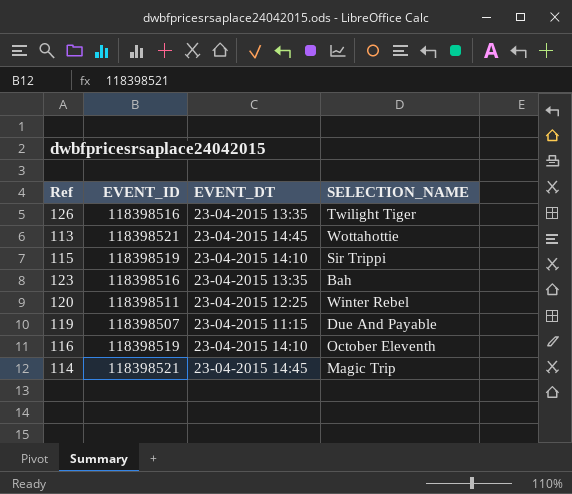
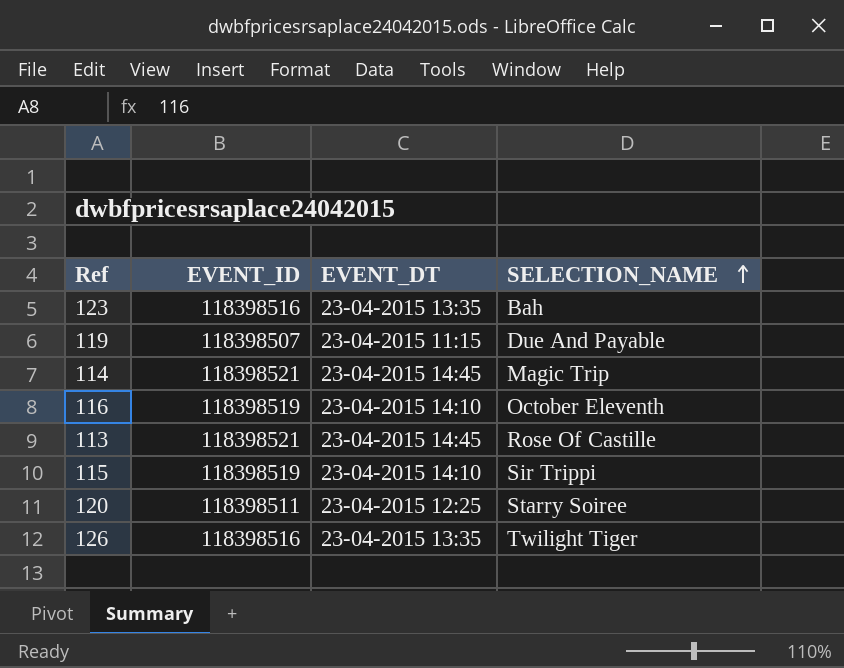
row order: none -> SELECTION_NAME ascending
113 | SELECTION_NAME: Wottahottie -> Rose Of Castille
120 | SELECTION_NAME: Winter Rebel -> Starry Soiree

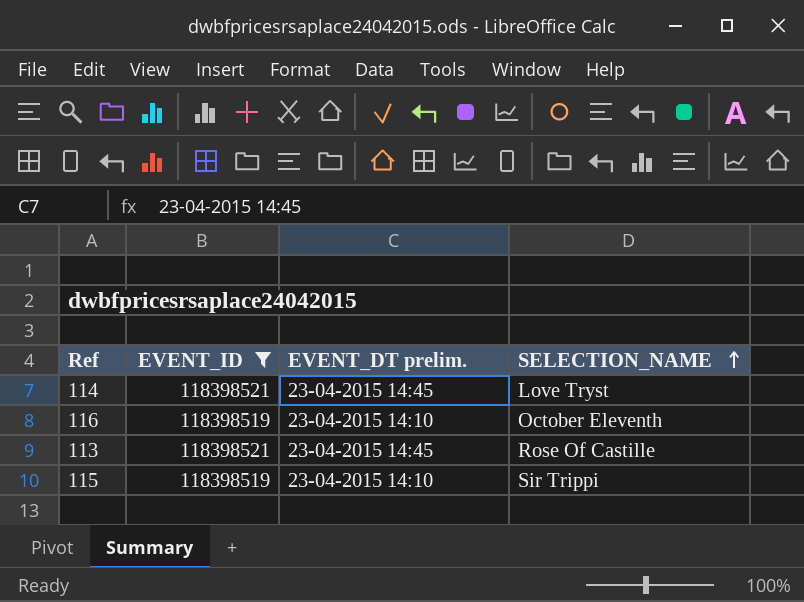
filter: none -> EVENT_ID >= 118398519
column name: EVENT_DT -> EVENT_DT prelim.
114 | SELECTION_NAME: Magic Trip -> Love Tryst

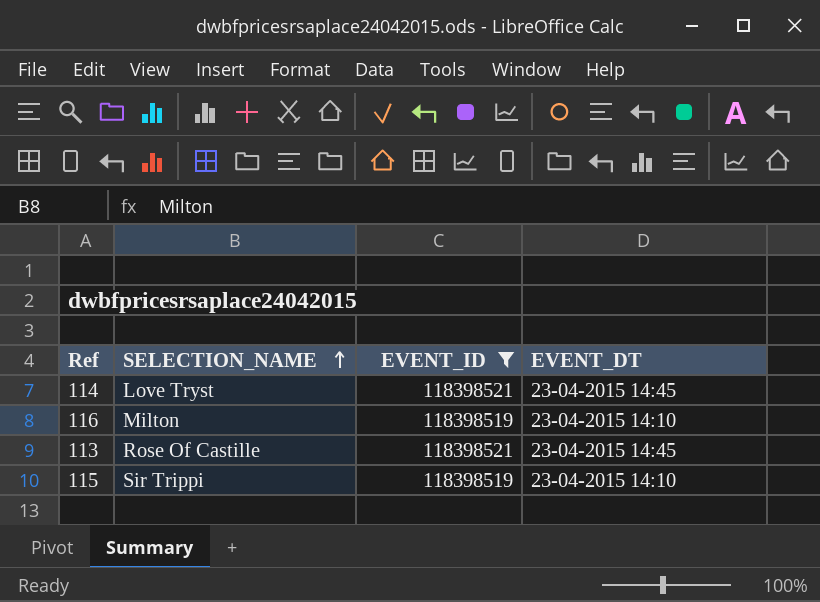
column SELECTION_NAME | position: 4 -> 2
column name: EVENT_DT prelim. -> EVENT_DT
116 | SELECTION_NAME: October Eleventh -> Milton

